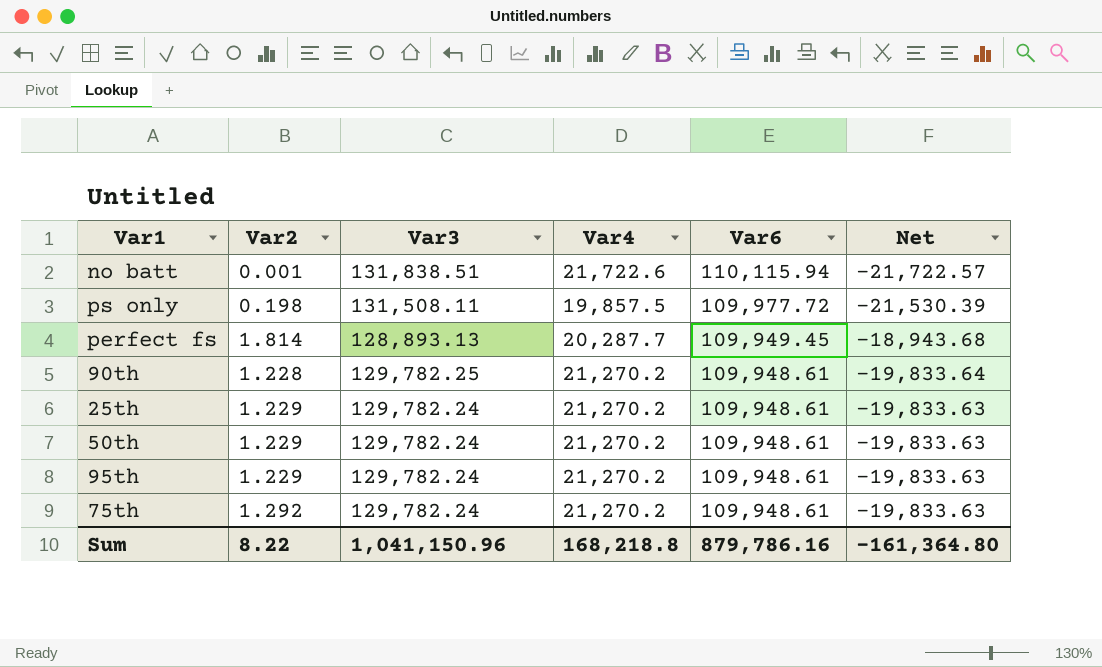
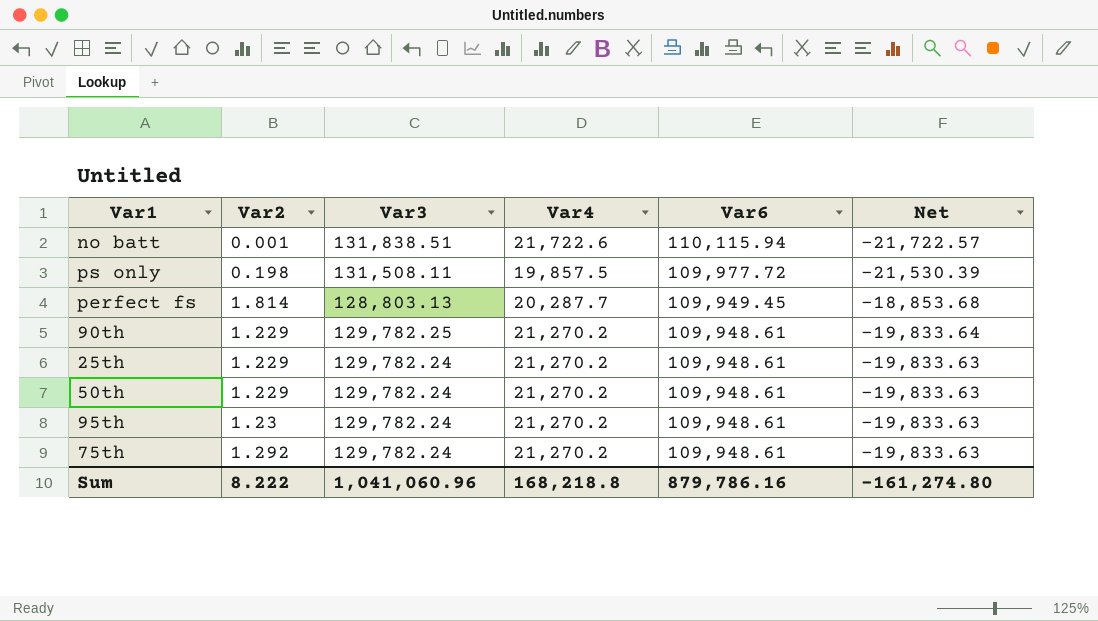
perfect fs | Var3: 128,893.13 -> 128,803.13
perfect fs | Net: -18,943.68 -> -18,853.68
90th | Var2: 1.228 -> 1.229
95th | Var2: 1.229 -> 1.23
Sum | Var2: 8.22 -> 8.222
Sum | Var3: 1,041,150.96 -> 1,041,060.96
Sum | Net: -161,364.80 -> -161,274.80

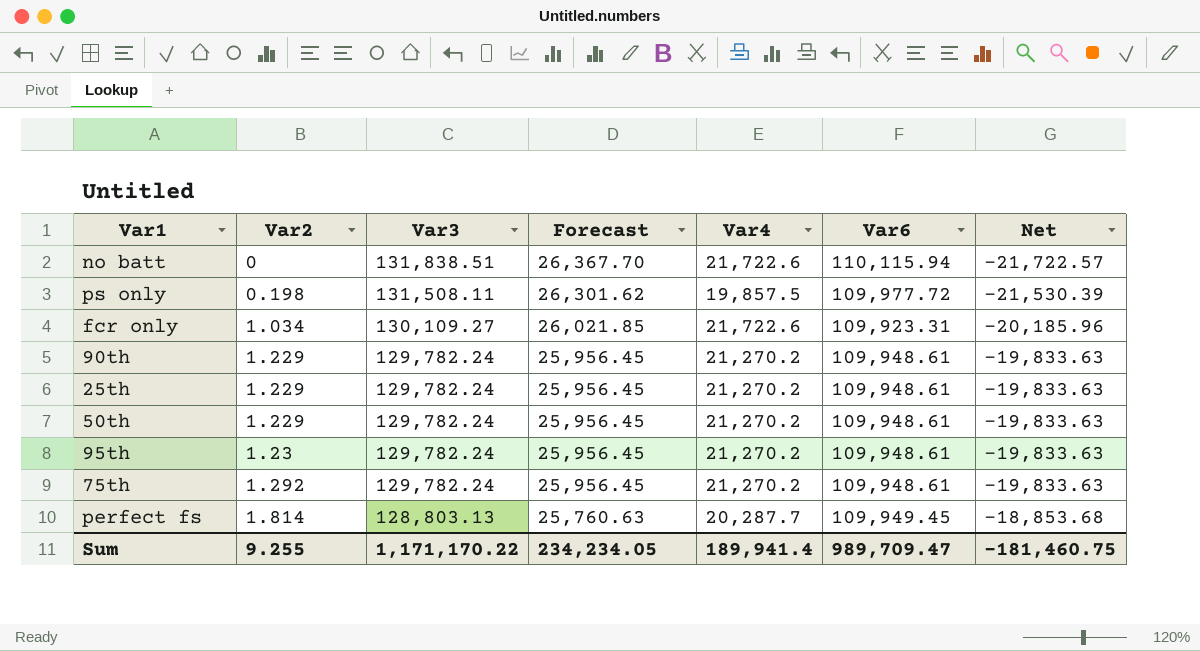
row order: Var6 descending -> Var2 ascending
column Forecast | formula: none -> [Var3] * 0.2
no batt | Var2: 0.001 -> 0
row fcr only: none -> 1.034 | 130,109.27 | 26,021.85 | 21,722.6 | 109,923.31 | -20,185.96
90th | Var3: 129,782.25 -> 129,782.24
90th | Net: -19,833.64 -> -19,833.63
Sum | Var2: 8.222 -> 9.255
Sum | Var3: 1,041,060.96 -> 1,171,170.22
Sum | Var4: 168,218.8 -> 189,941.4
Sum | Var6: 879,786.16 -> 989,709.47
Sum | Net: -161,274.80 -> -181,460.75

